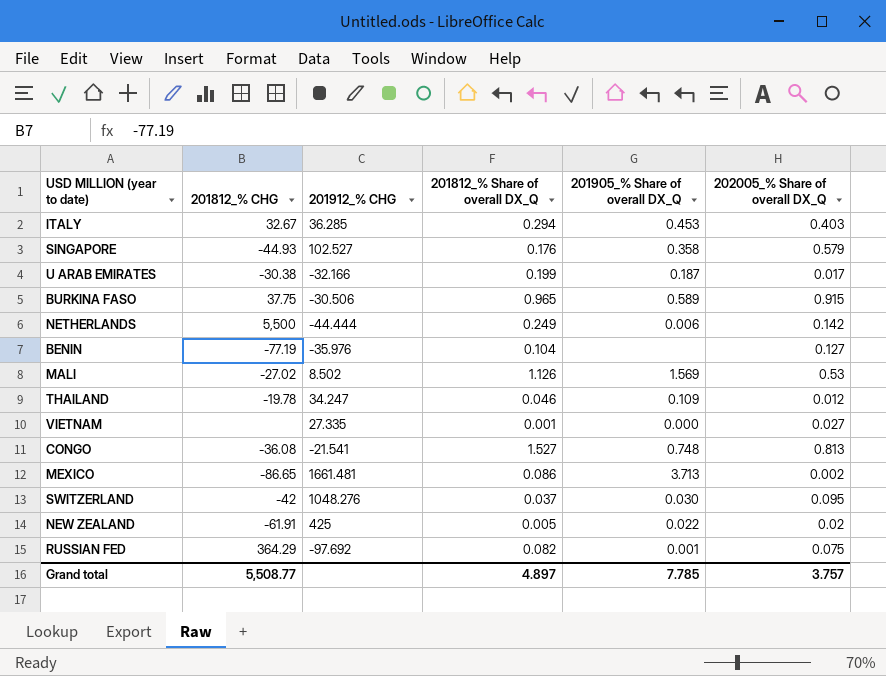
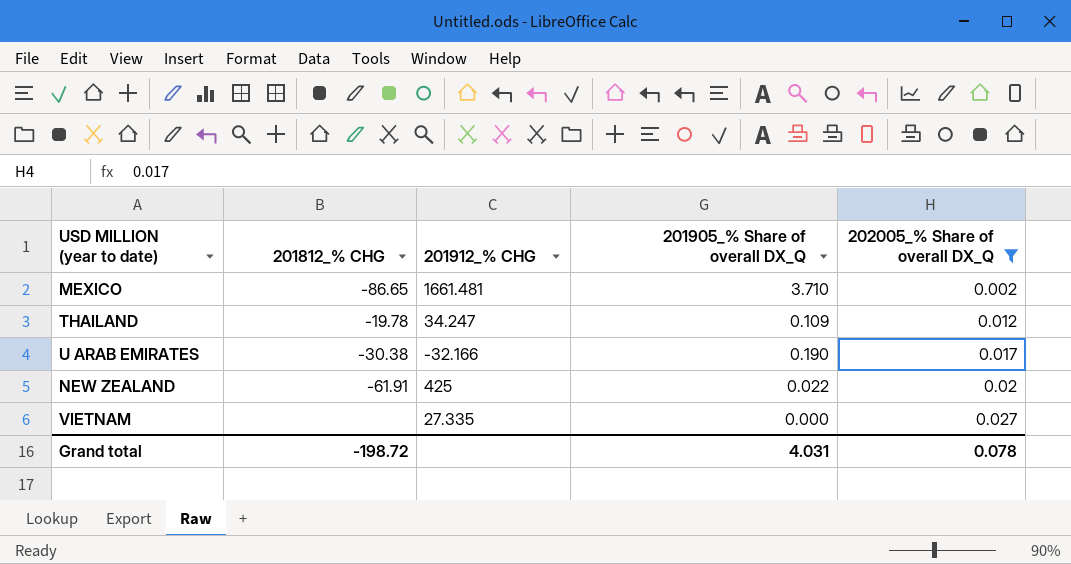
filter: none -> 202005_% Share of overall DX_Q <= 0.027
row order: none -> 202005_% Share of overall DX_Q ascending
column 201812_% Share of overall DX_Q | position: 4 -> none
MEXICO | 201905_% Share of overall DX_Q: 3.713 -> 3.710
U ARAB EMIRATES | 201905_% Share of overall DX_Q: 0.187 -> 0.190
Grand total | 201812_% CHG: 5,508.77 -> -198.72
Grand total | 201905_% Share of overall DX_Q: 7.785 -> 4.031
Grand total | 202005_% Share of overall DX_Q: 3.757 -> 0.078

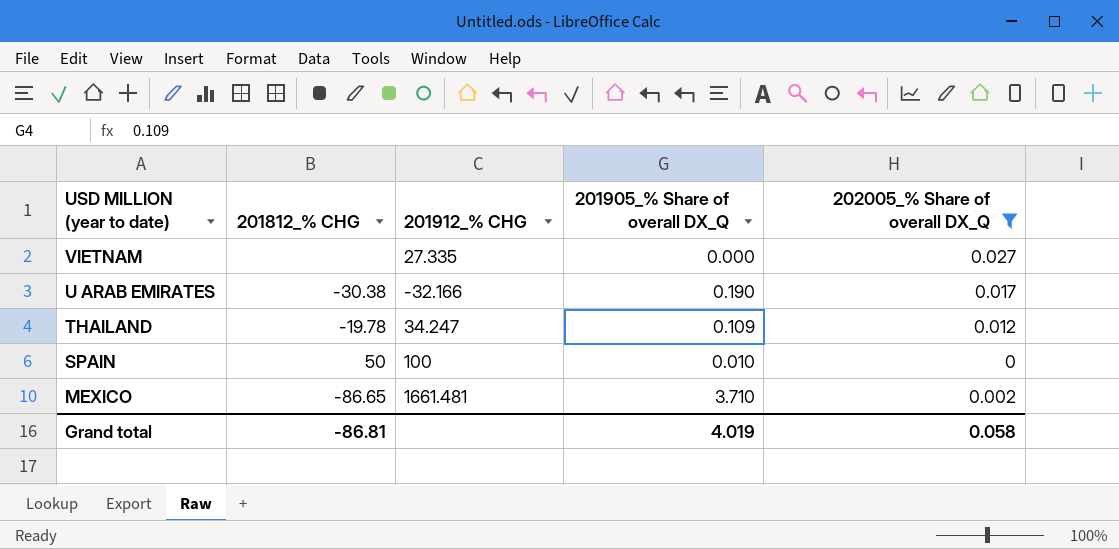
row order: 202005_% Share of overall DX_Q ascending -> USD MILLION (year to date) descending
row NEW ZEALAND: -61.91 | 425 | 0.022 | 0.02 -> none
row SPAIN: none -> 50 | 100 | 0.010 | 0
Grand total | 201812_% CHG: -198.72 -> -86.81
Grand total | 201905_% Share of overall DX_Q: 4.031 -> 4.019
Grand total | 202005_% Share of overall DX_Q: 0.078 -> 0.058

